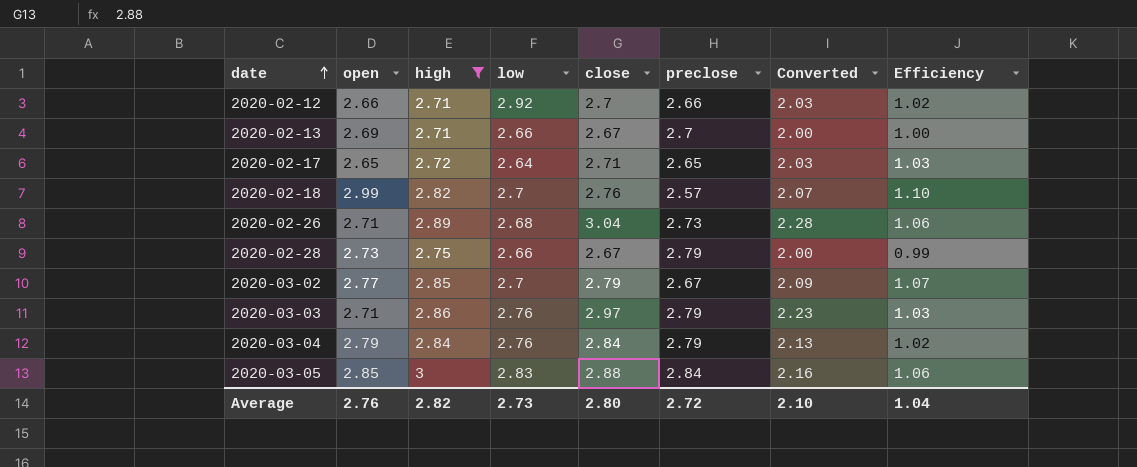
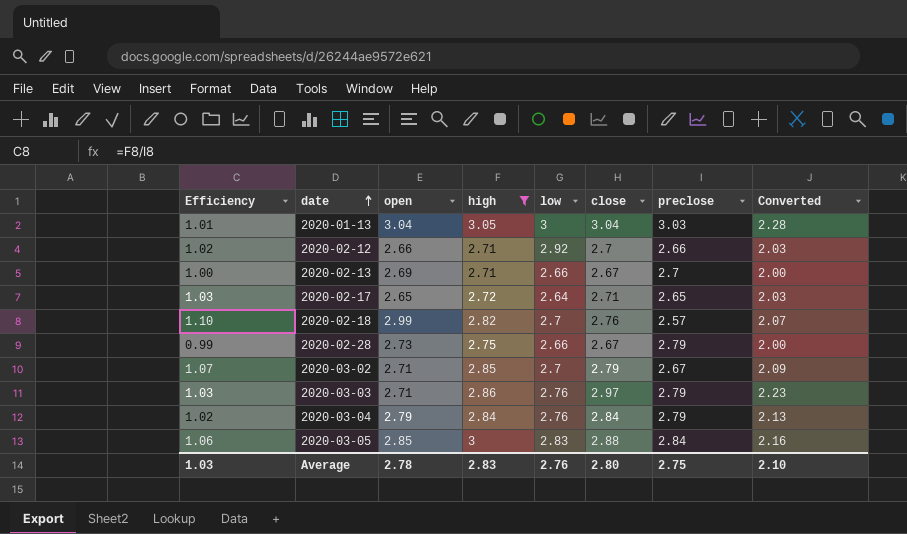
column Efficiency | position: 8 -> 1
row 2020-02-26: 2.71 | 2.89 | 2.68 | 3.04 | 2.73 | 2.28 | 1.06 -> none
row 2020-01-13: none -> 1.01 | 3.04 | 3.05 | 3 | 3.04 | 3.03 | 2.28
2020-03-02 | open: 2.77 -> 2.71
Average | Efficiency: 1.04 -> 1.03
Average | open: 2.76 -> 2.78
Average | high: 2.82 -> 2.83
Average | low: 2.73 -> 2.76
Average | preclose: 2.72 -> 2.75

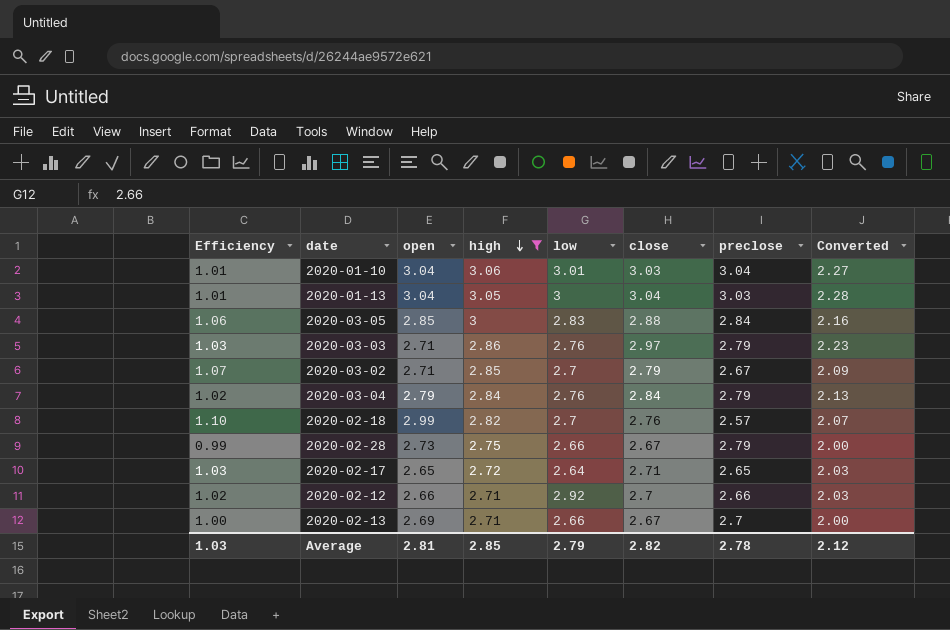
row order: date ascending -> high descending
row 2020-01-10: none -> 1.01 | 3.04 | 3.06 | 3.01 | 3.03 | 3.04 | 2.27
Average | open: 2.78 -> 2.81
Average | high: 2.83 -> 2.85
Average | low: 2.76 -> 2.79
Average | close: 2.80 -> 2.82
Average | preclose: 2.75 -> 2.78
Average | Converted: 2.10 -> 2.12

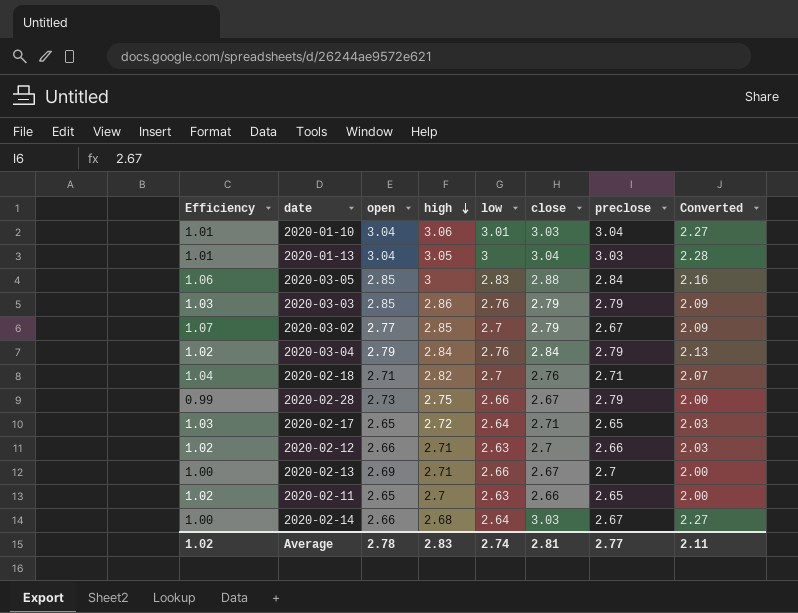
filter: high >= 2.71 -> none
2020-03-03 | open: 2.71 -> 2.85
2020-03-03 | close: 2.97 -> 2.79
2020-03-03 | Converted: 2.23 -> 2.09
2020-03-02 | open: 2.71 -> 2.77
2020-02-18 | Efficiency: 1.10 -> 1.04
2020-02-18 | open: 2.99 -> 2.71
2020-02-18 | preclose: 2.57 -> 2.71
2020-02-12 | low: 2.92 -> 2.63
Average | Efficiency: 1.03 -> 1.02
Average | open: 2.81 -> 2.78
Average | high: 2.85 -> 2.83
Average | low: 2.79 -> 2.74
Average | close: 2.82 -> 2.81
Average | preclose: 2.78 -> 2.77
Average | Converted: 2.12 -> 2.11

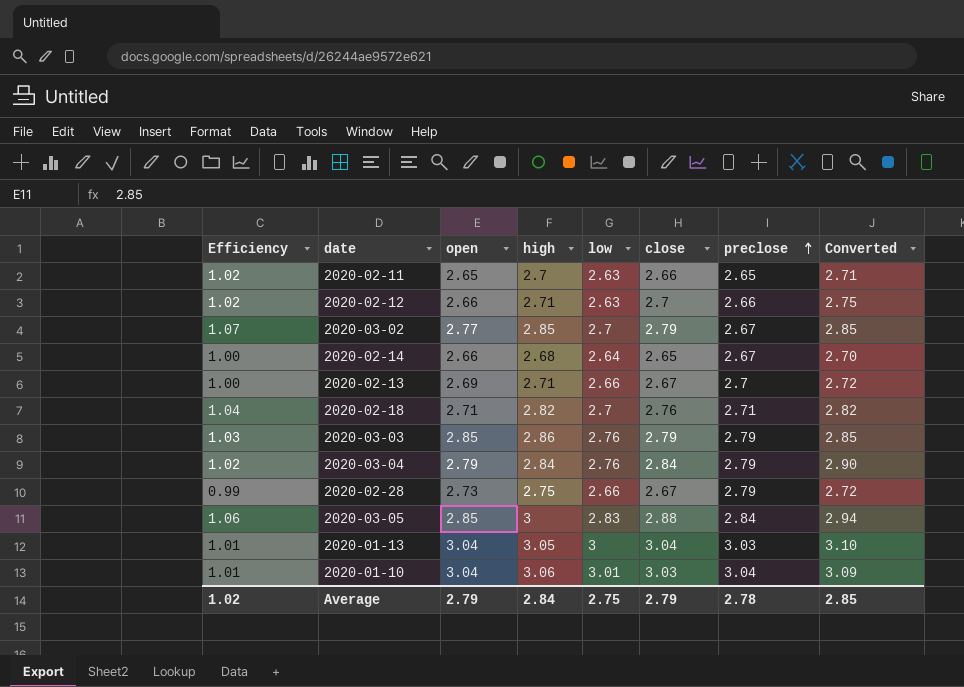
row order: high descending -> preclose ascending
column Converted | formula: [close] * 0.75 -> [close] * 1.02
row 2020-02-17: 1.03 | 2.65 | 2.72 | 2.64 | 2.71 | 2.65 | 2.03 -> none
2020-02-14 | close: 3.03 -> 2.65
Average | open: 2.78 -> 2.79
Average | high: 2.83 -> 2.84
Average | low: 2.74 -> 2.75
Average | close: 2.81 -> 2.79
Average | preclose: 2.77 -> 2.78
Average | Converted: 2.11 -> 2.85

